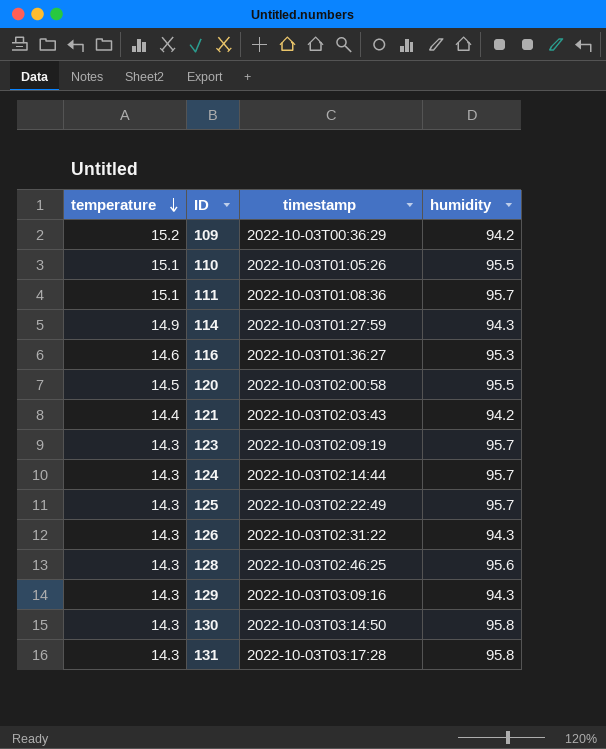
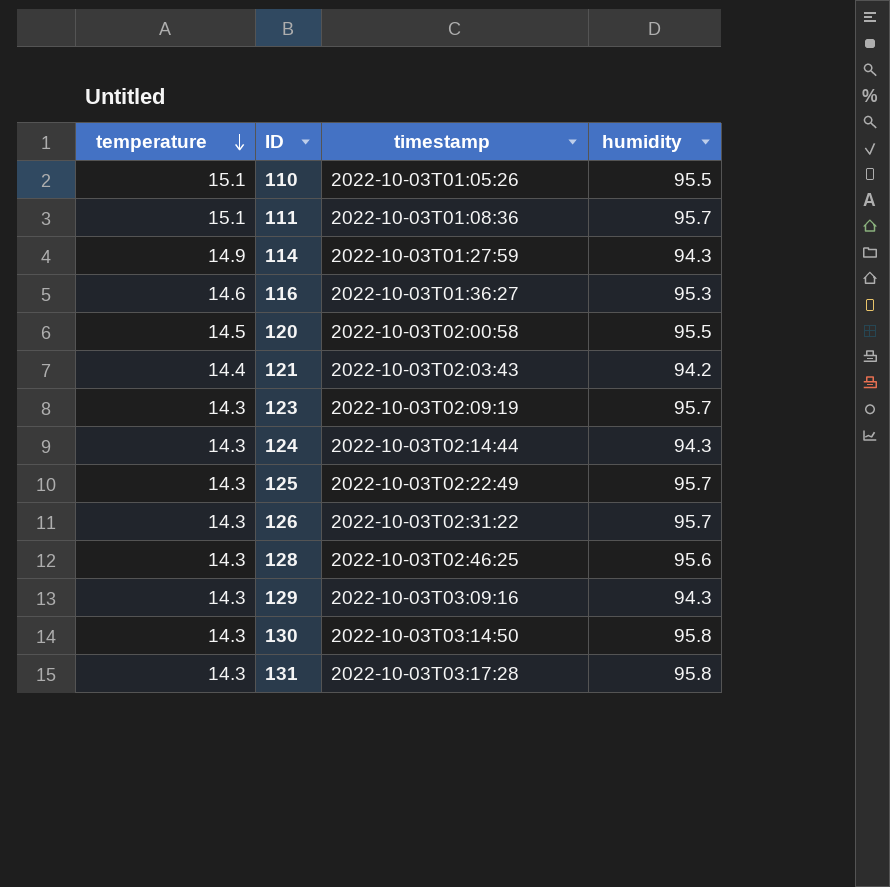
row 109: 15.2 | 2022-10-03T00:36:29 | 94.2 -> none
124 | humidity: 95.7 -> 94.3
126 | humidity: 94.3 -> 95.7

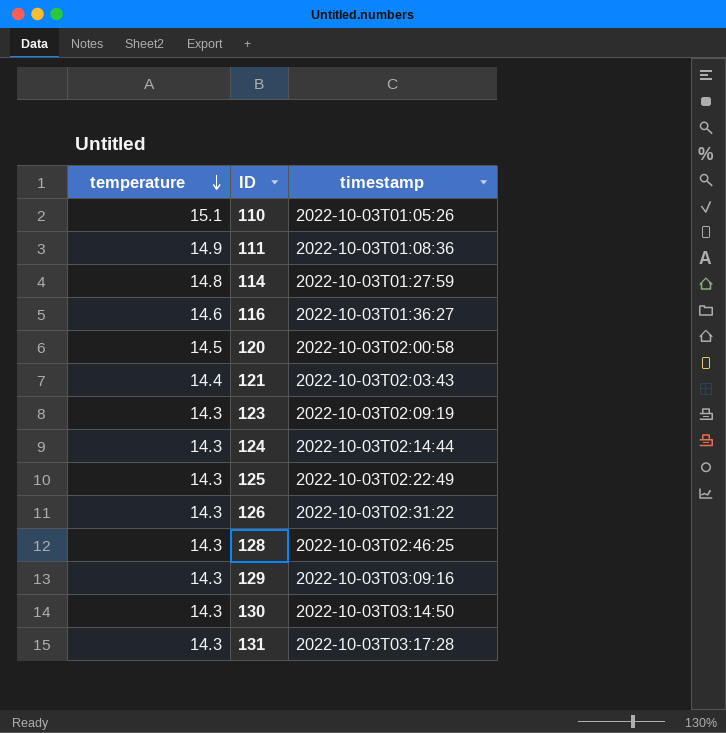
column humidity | position: 4 -> none
111 | temperature: 15.1 -> 14.9
114 | temperature: 14.9 -> 14.8

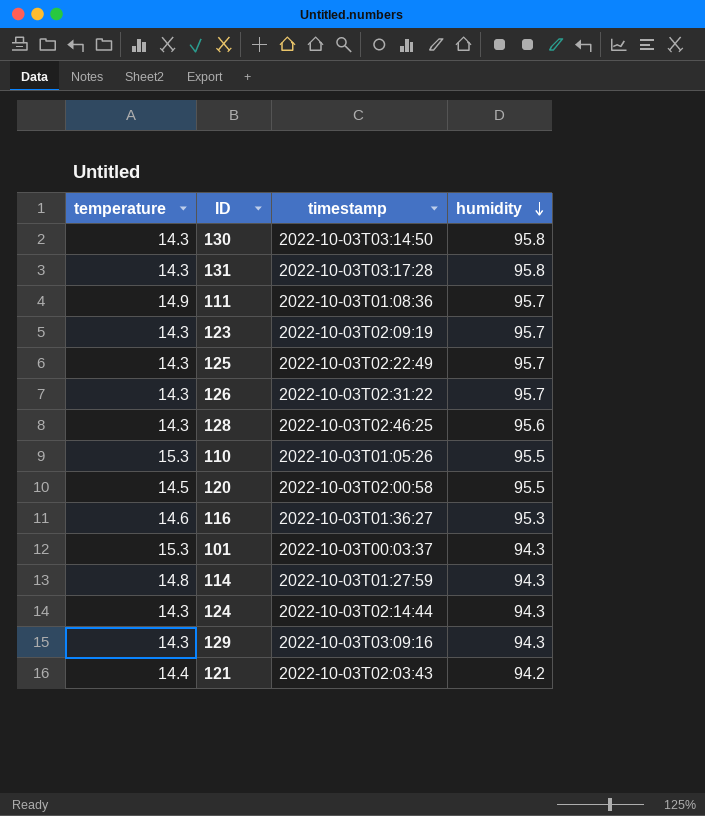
row order: temperature descending -> humidity descending
column humidity | position: none -> 4
110 | temperature: 15.1 -> 15.3
row 101: none -> 15.3 | 2022-10-03T00:03:37 | 94.3

